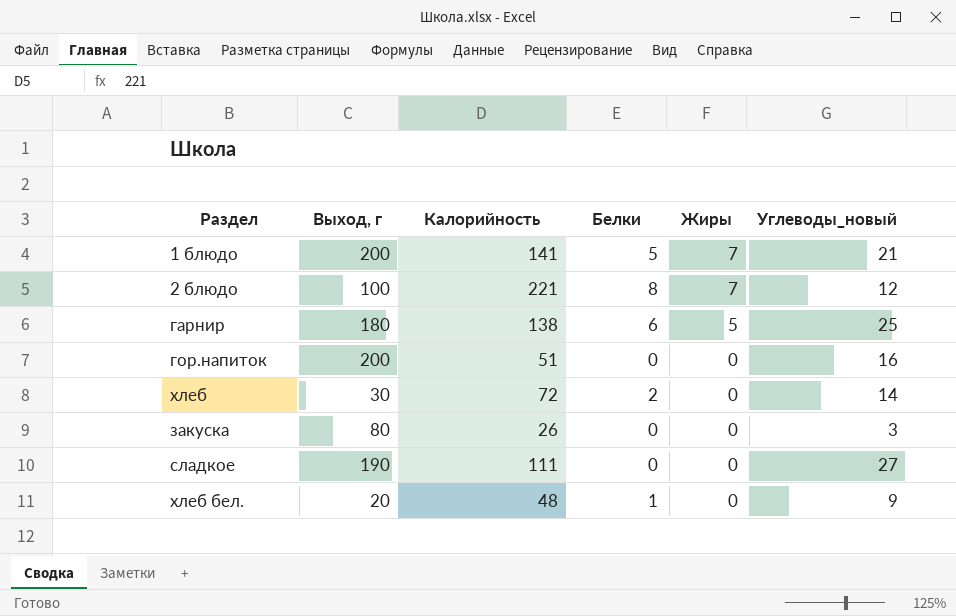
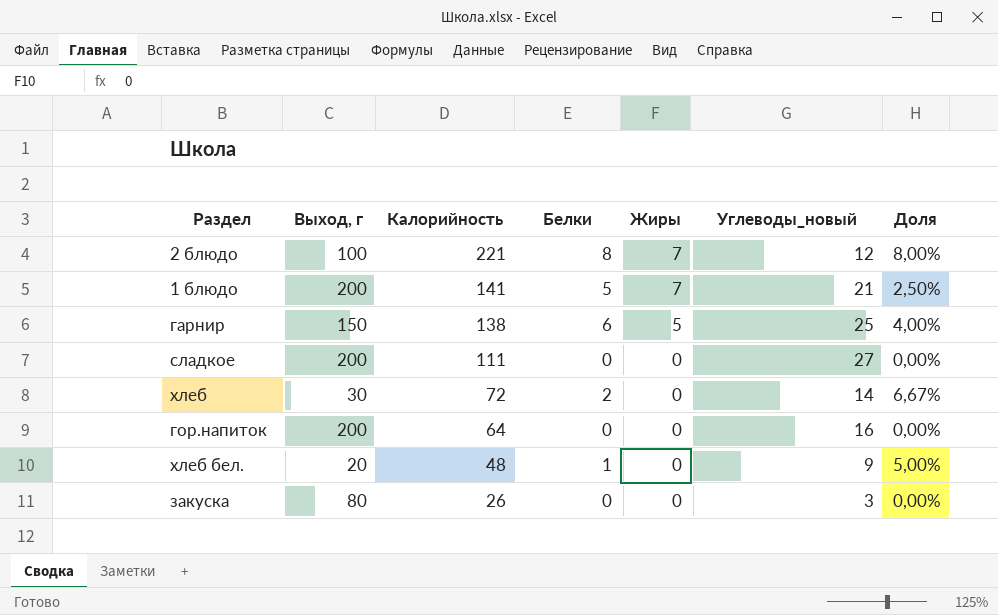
row order: Жиры descending -> Калорийность descending
column Доля | formula: none -> [Белки] / [Выход, г]
гарнир | Выход, г: 180 -> 150
сладкое | Выход, г: 190 -> 200
гор.напиток | Калорийность: 51 -> 64

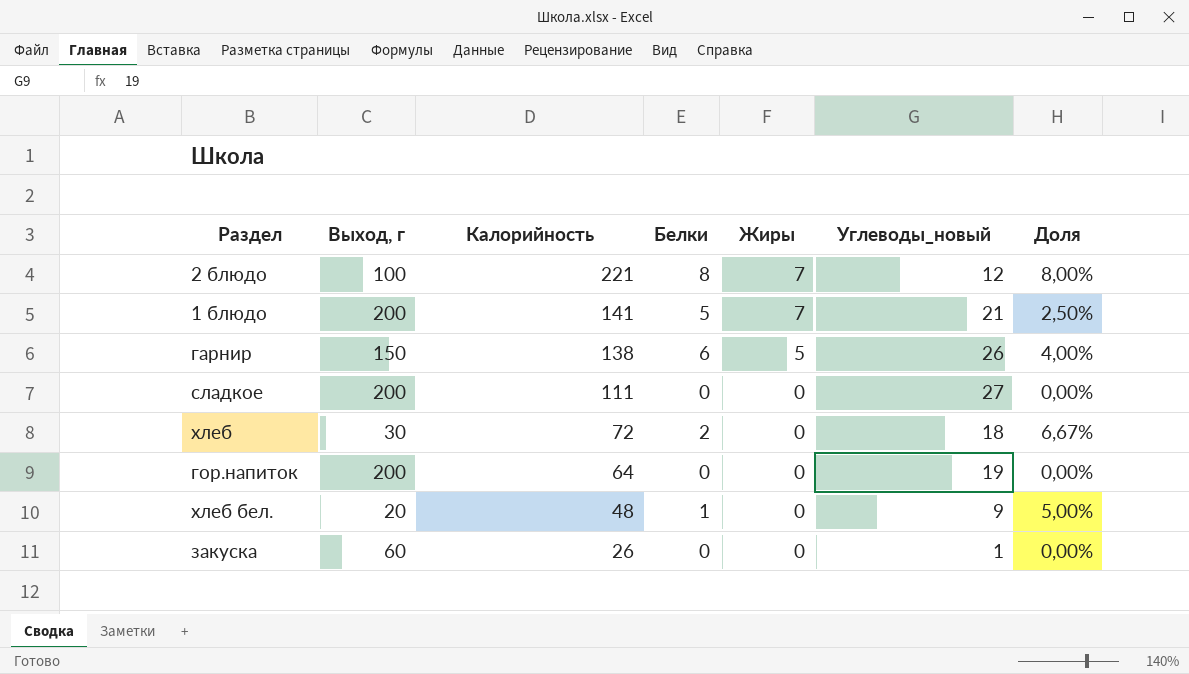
гарнир | Углеводы_новый: 25 -> 26
хлеб | Углеводы_новый: 14 -> 18
гор.напиток | Углеводы_новый: 16 -> 19
закуска | Выход, г: 80 -> 60
закуска | Углеводы_новый: 3 -> 1

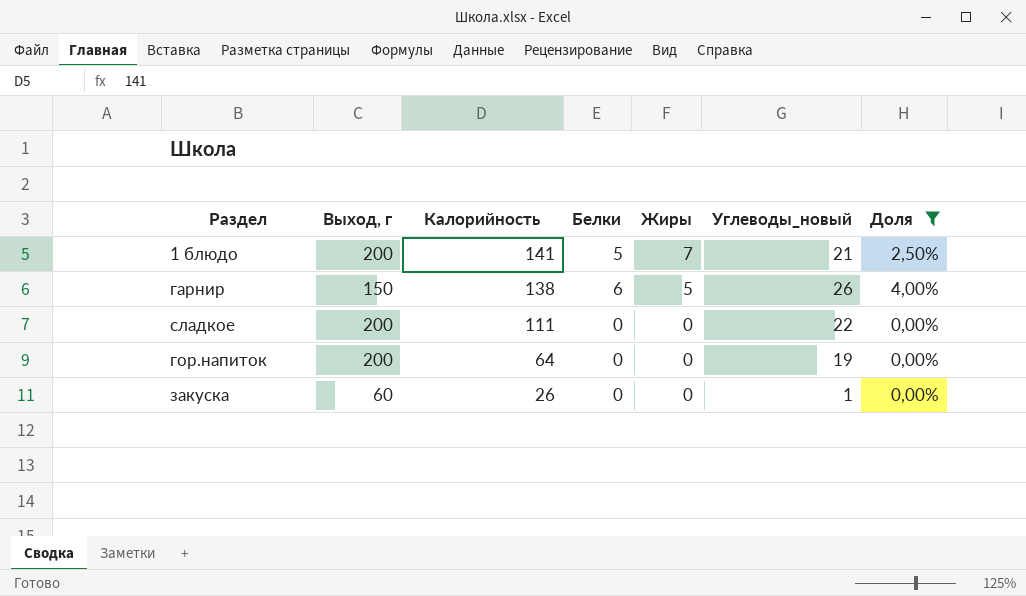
filter: none -> Доля <= 4,00%
сладкое | Углеводы_новый: 27 -> 22

